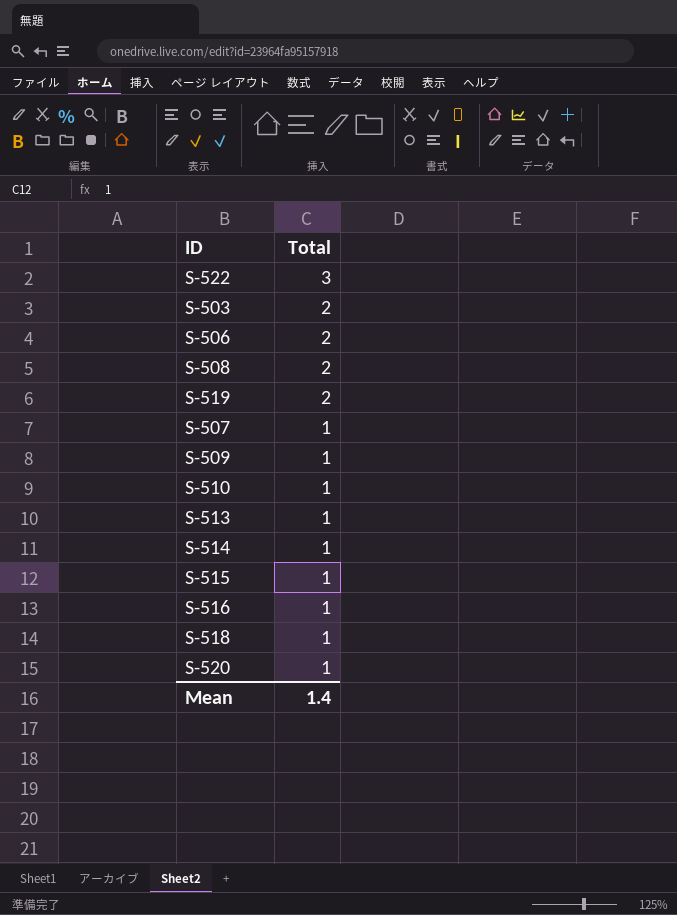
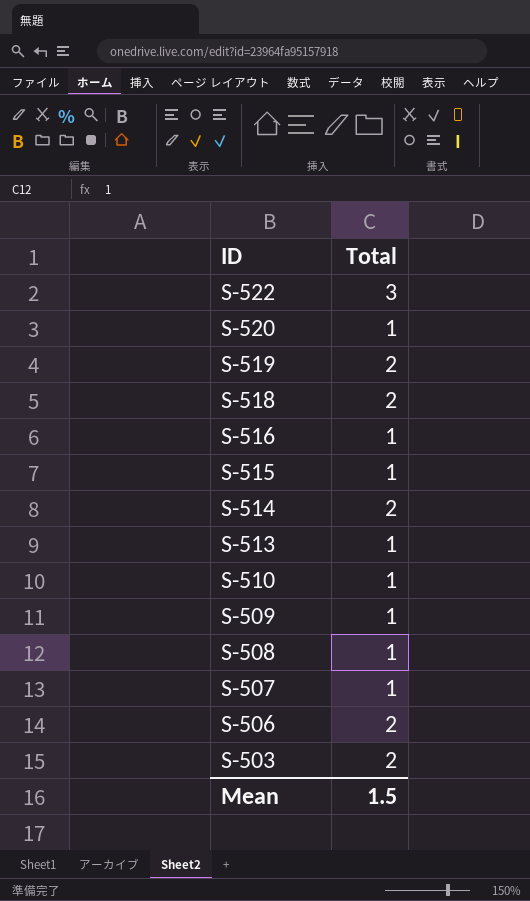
row order: Total descending -> ID descending
S-518 | Total: 1 -> 2
S-514 | Total: 1 -> 2
S-508 | Total: 2 -> 1
Mean | Total: 1.4 -> 1.5

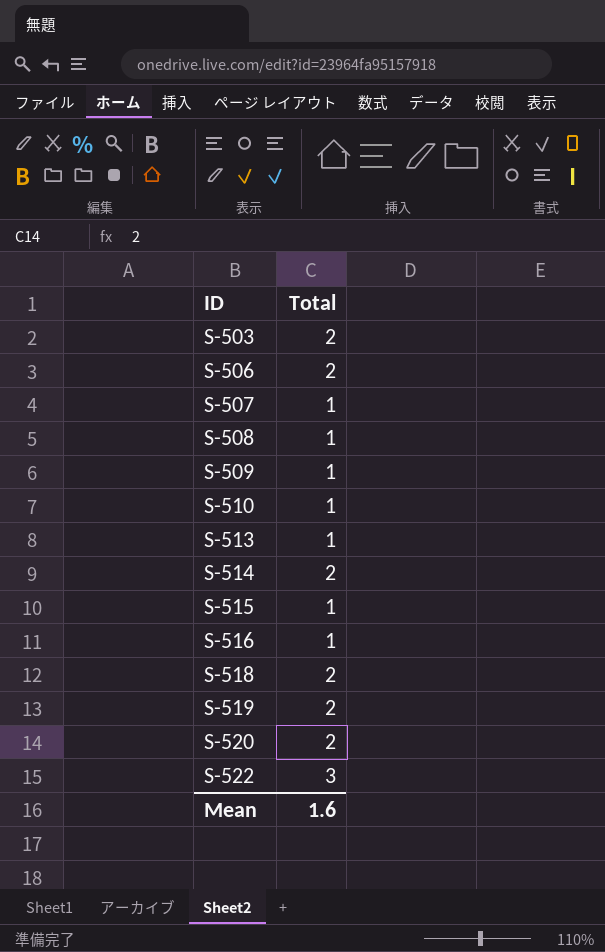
row order: ID descending -> ID ascending
S-520 | Total: 1 -> 2
Mean | Total: 1.5 -> 1.6

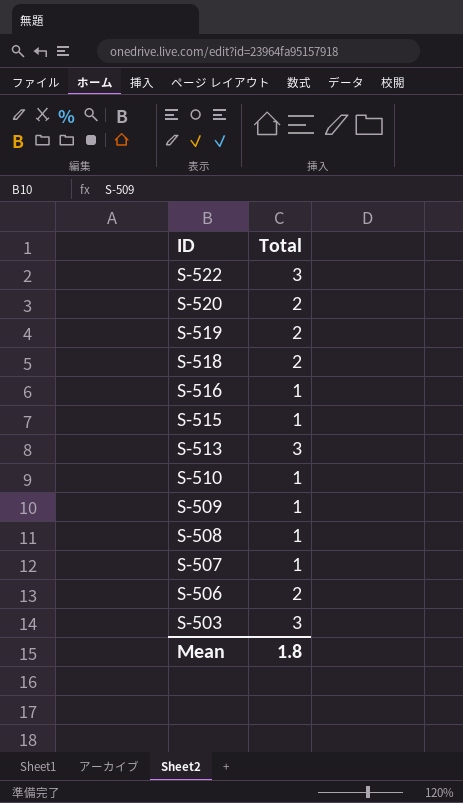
row order: ID ascending -> ID descending
row S-514: 2 -> none
S-513 | Total: 1 -> 3
S-503 | Total: 2 -> 3
Mean | Total: 1.6 -> 1.8

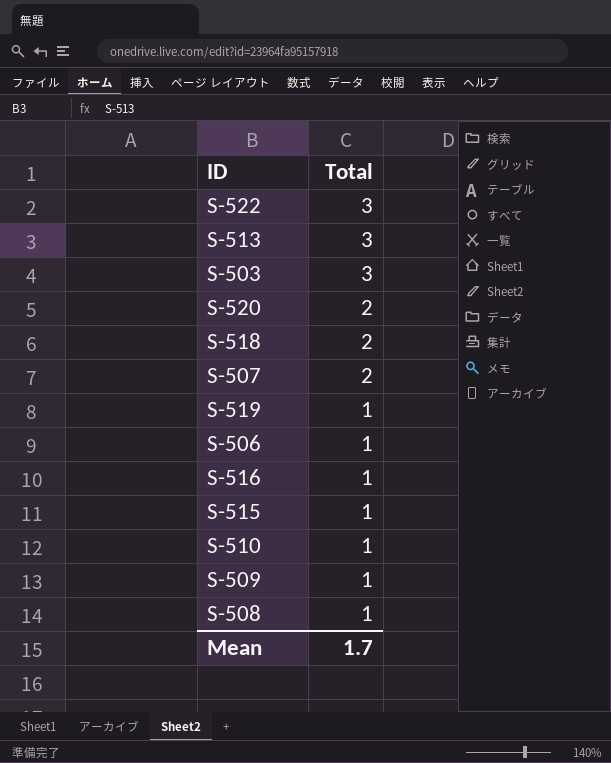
row order: ID descending -> Total descending
S-507 | Total: 1 -> 2
S-519 | Total: 2 -> 1
S-506 | Total: 2 -> 1
Mean | Total: 1.8 -> 1.7

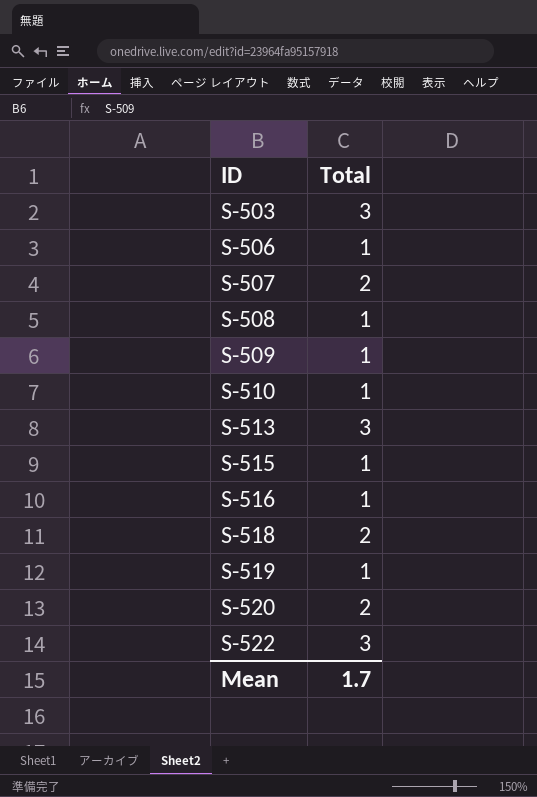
row order: Total descending -> ID ascending

